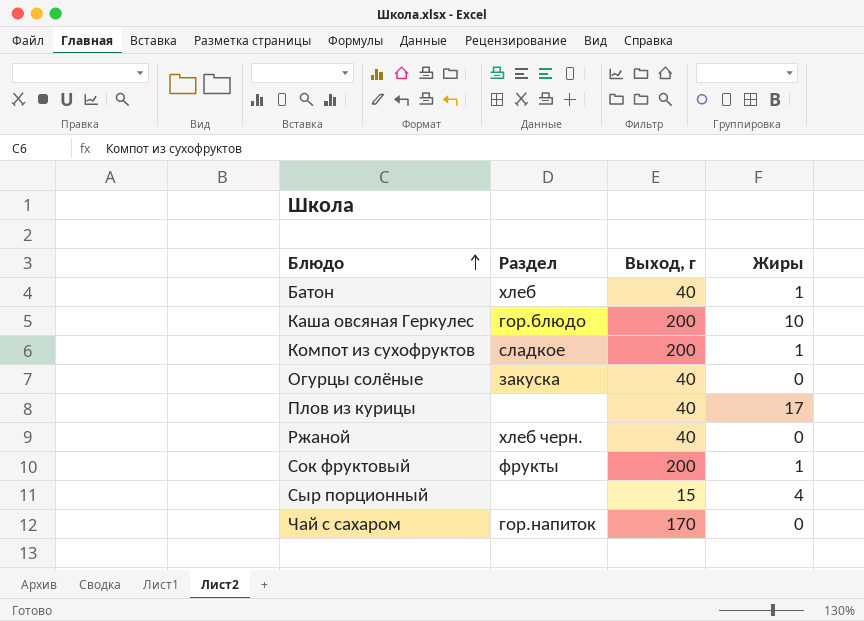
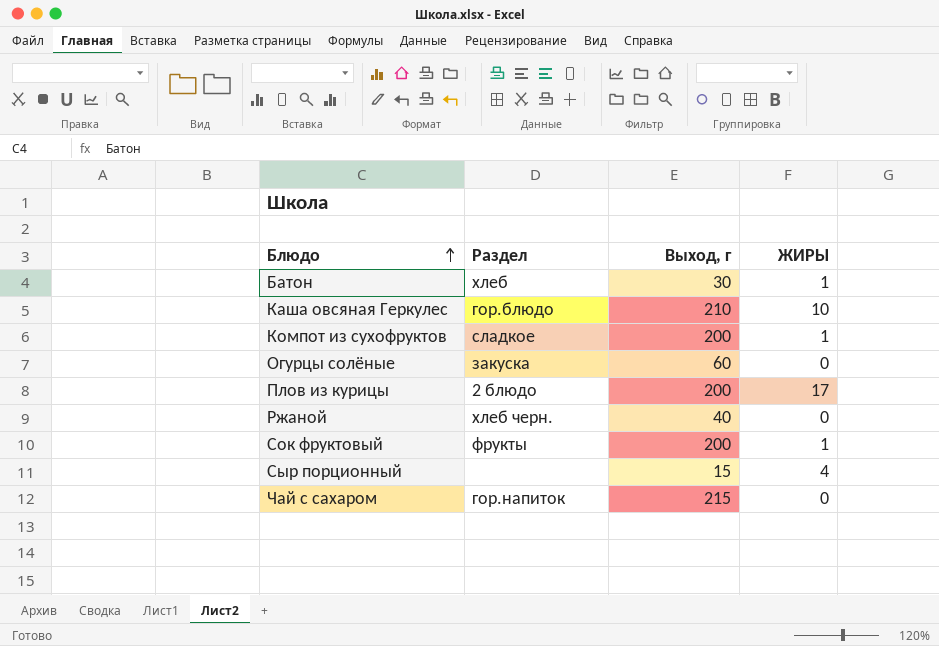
column name: Жиры -> ЖИРЫ
Батон | Выход, г: 40 -> 30
Каша овсяная Геркулес | Выход, г: 200 -> 210
Огурцы солёные | Выход, г: 40 -> 60
Плов из курицы | Раздел: none -> 2 блюдо
Плов из курицы | Выход, г: 40 -> 200
Чай с сахаром | Выход, г: 170 -> 215

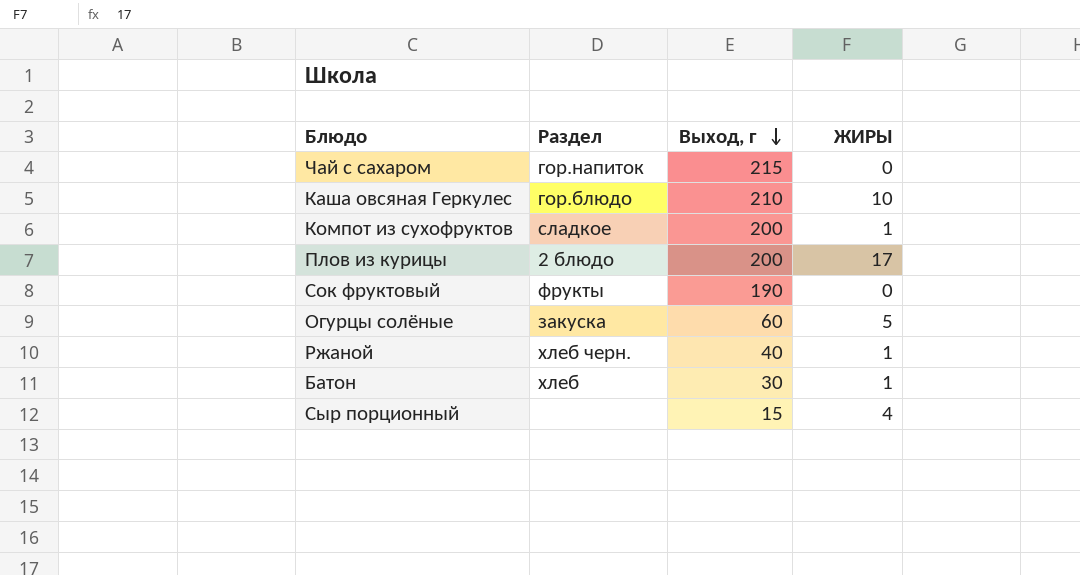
row order: Блюдо ascending -> Выход, г descending
Сок фруктовый | Выход, г: 200 -> 190
Сок фруктовый | ЖИРЫ: 1 -> 0
Огурцы солёные | ЖИРЫ: 0 -> 5
Ржаной | ЖИРЫ: 0 -> 1

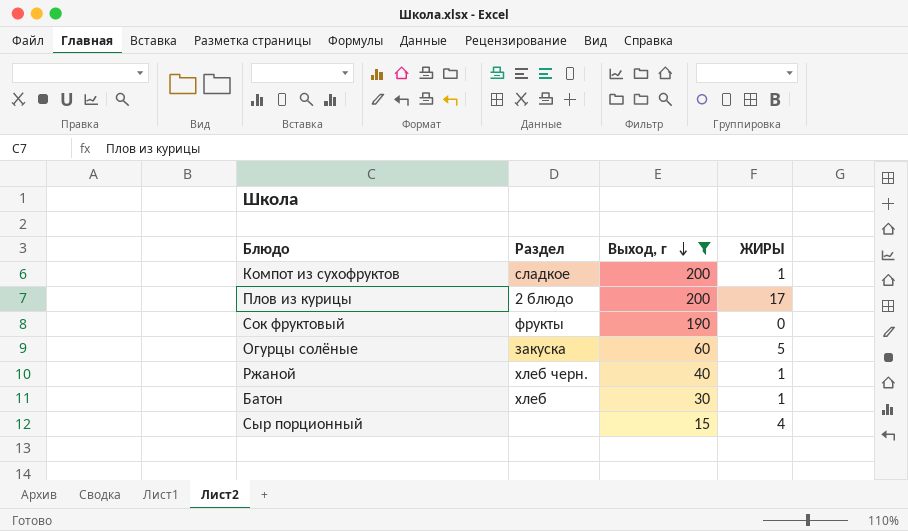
filter: none -> Выход, г <= 200

